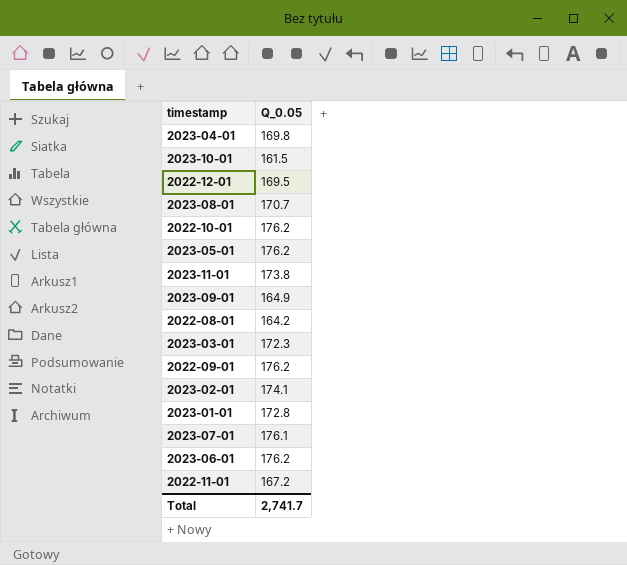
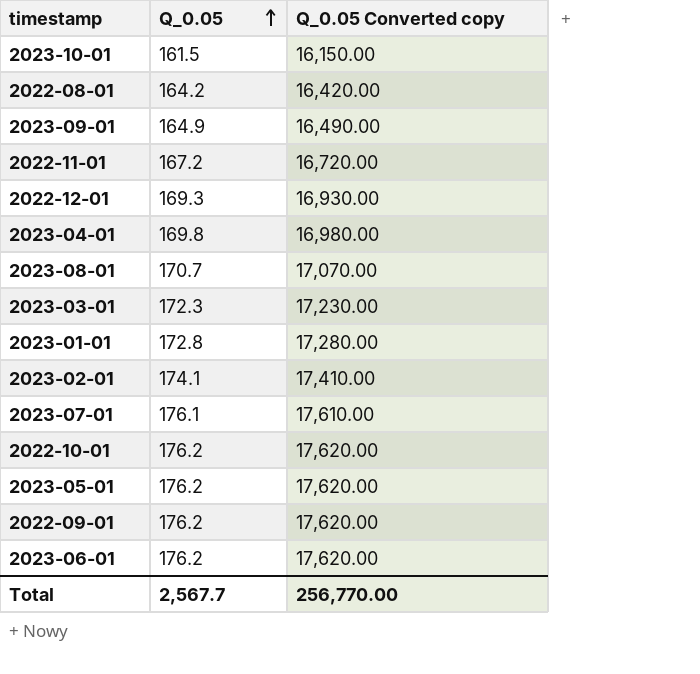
row order: none -> Q_0.05 ascending
column Q_0.05 Converted copy | formula: none -> [Q_0.05] * 100
row 2023-11-01: 173.8 -> none
2022-12-01 | Q_0.05: 169.5 -> 169.3
Total | Q_0.05: 2,741.7 -> 2,567.7

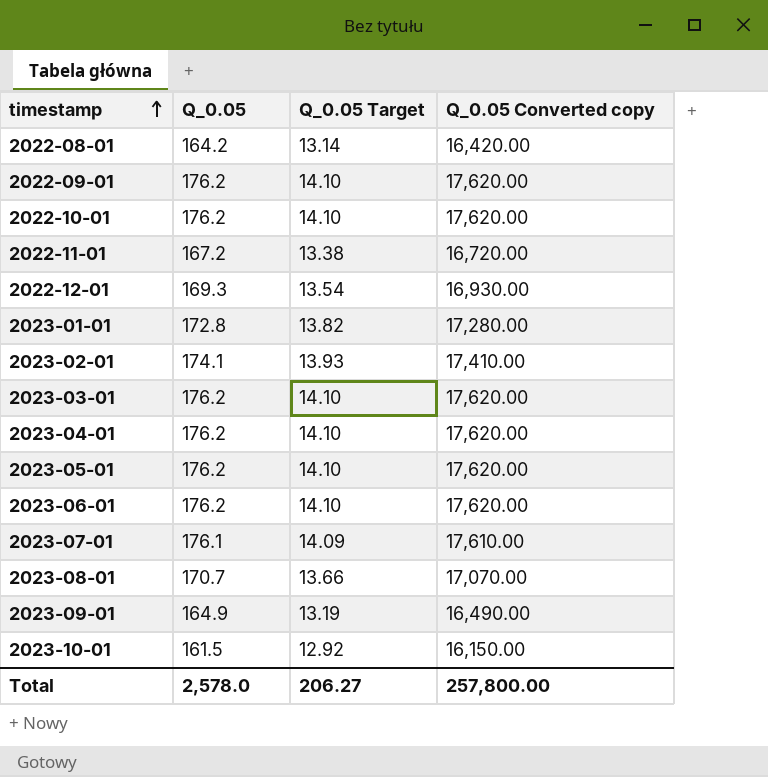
row order: Q_0.05 ascending -> timestamp ascending
column Q_0.05 Target | formula: none -> [Q_0.05] * 0.08
2023-03-01 | Q_0.05: 172.3 -> 176.2
2023-03-01 | Q_0.05 Converted copy: 17,230.00 -> 17,620.00
2023-04-01 | Q_0.05: 169.8 -> 176.2
2023-04-01 | Q_0.05 Converted copy: 16,980.00 -> 17,620.00
Total | Q_0.05: 2,567.7 -> 2,578.0
Total | Q_0.05 Converted copy: 256,770.00 -> 257,800.00

